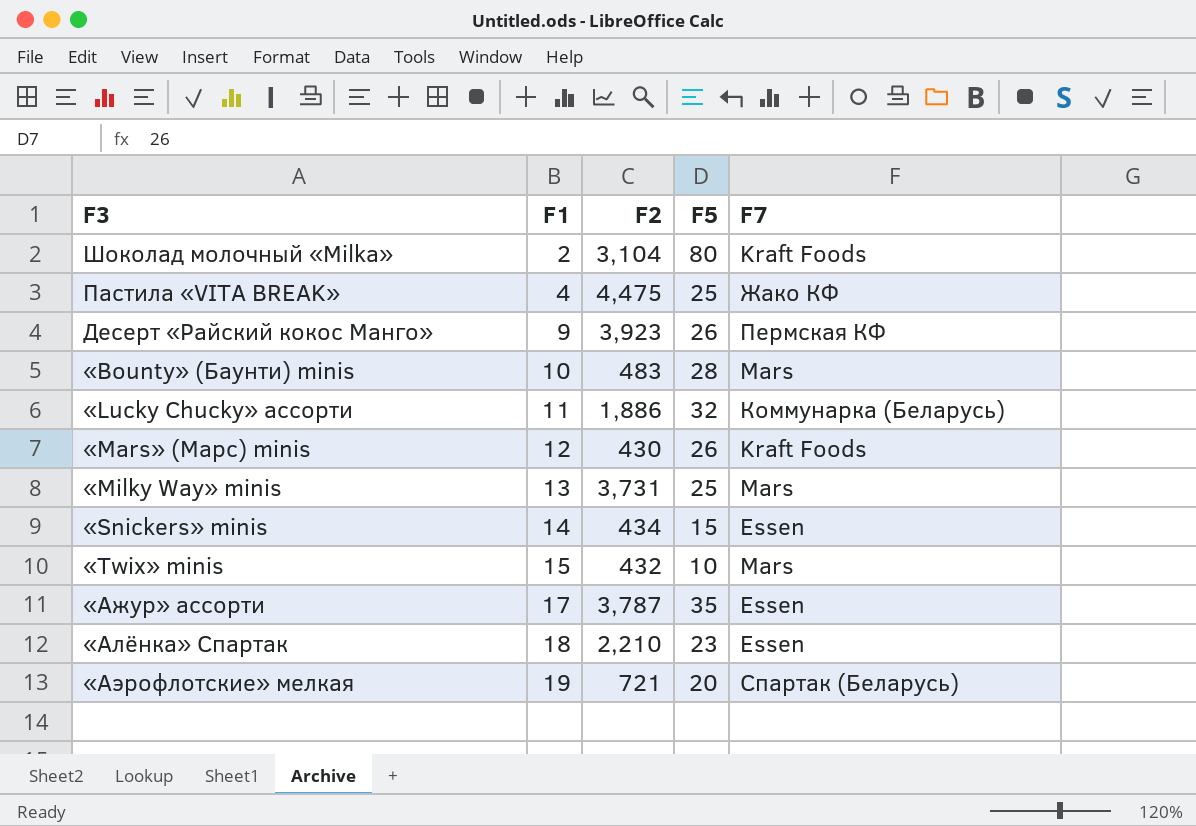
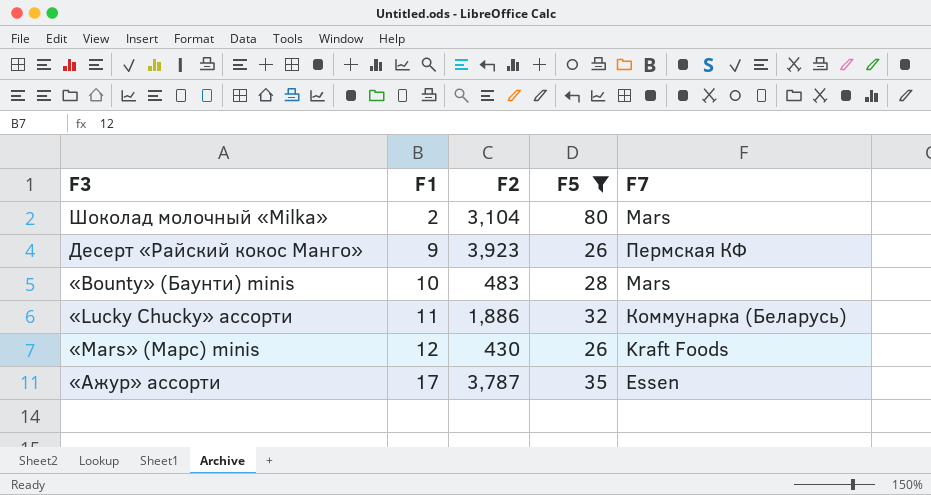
filter: none -> F5 >= 26
Шоколад молочный «Milka» | F7: Kraft Foods -> Mars

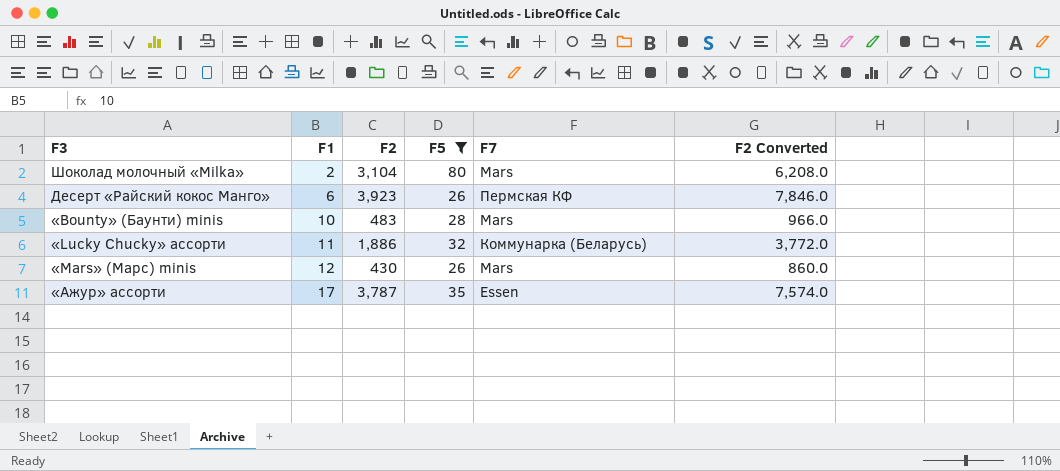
column F2 Converted | formula: none -> [F2] * 2
Десерт «Райский кокос Манго» | F1: 9 -> 6
«Mars» (Марс) minis | F7: Kraft Foods -> Mars

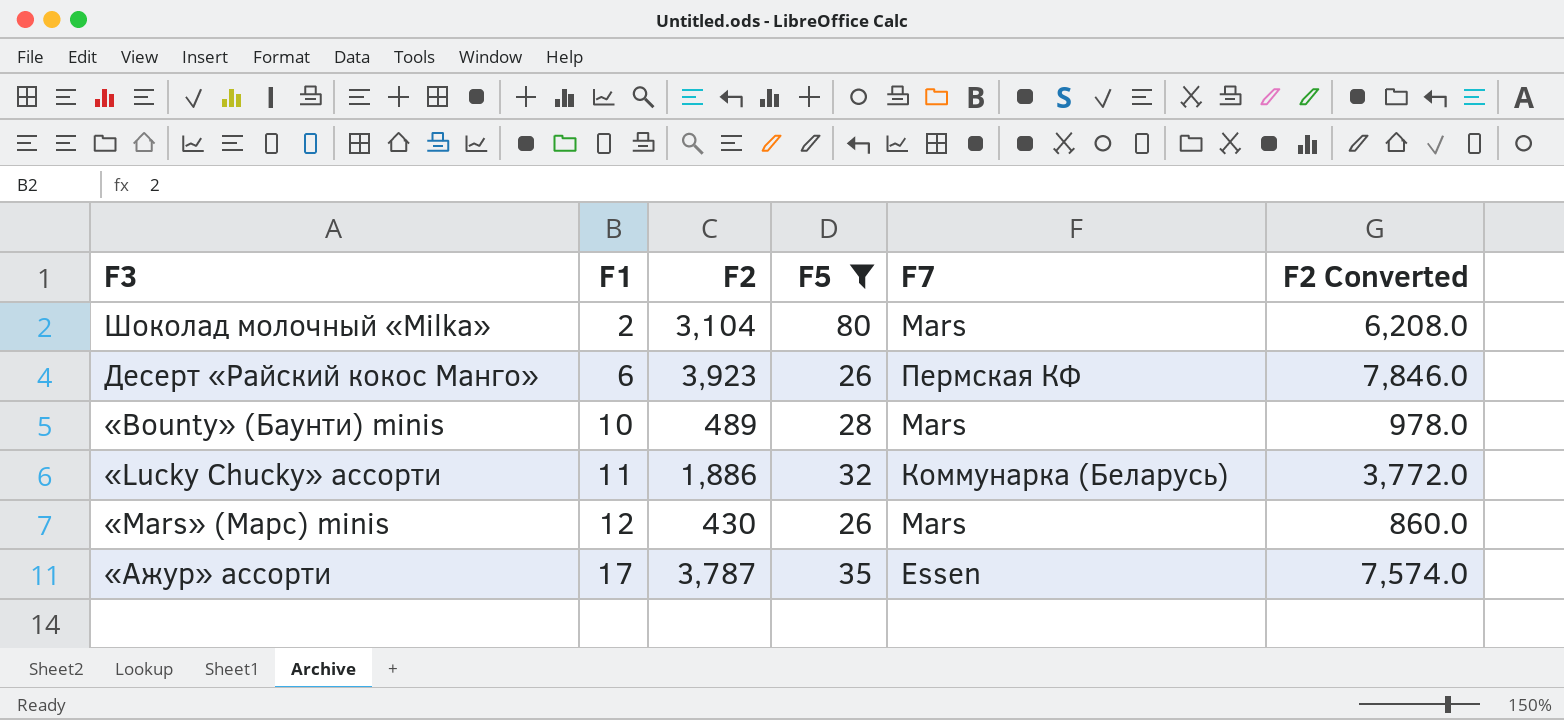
«Bounty» (Баунти) minis | F2: 483 -> 489
«Bounty» (Баунти) minis | F2 Converted: 966.0 -> 978.0

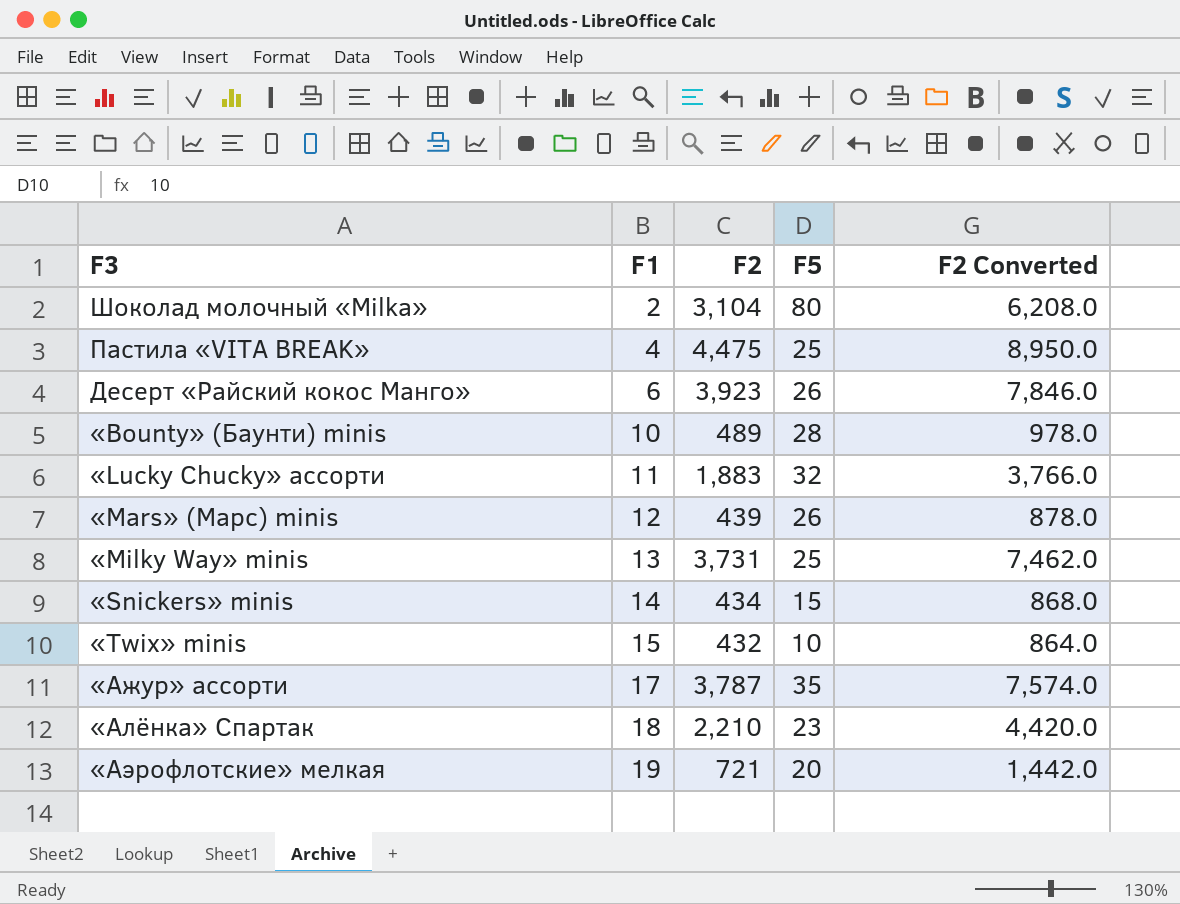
filter: F5 >= 26 -> none
column F7 | position: 5 -> none
«Lucky Chucky» ассорти | F2: 1,886 -> 1,883
«Lucky Chucky» ассорти | F2 Converted: 3,772.0 -> 3,766.0
«Mars» (Марс) minis | F2: 430 -> 439
«Mars» (Марс) minis | F2 Converted: 860.0 -> 878.0

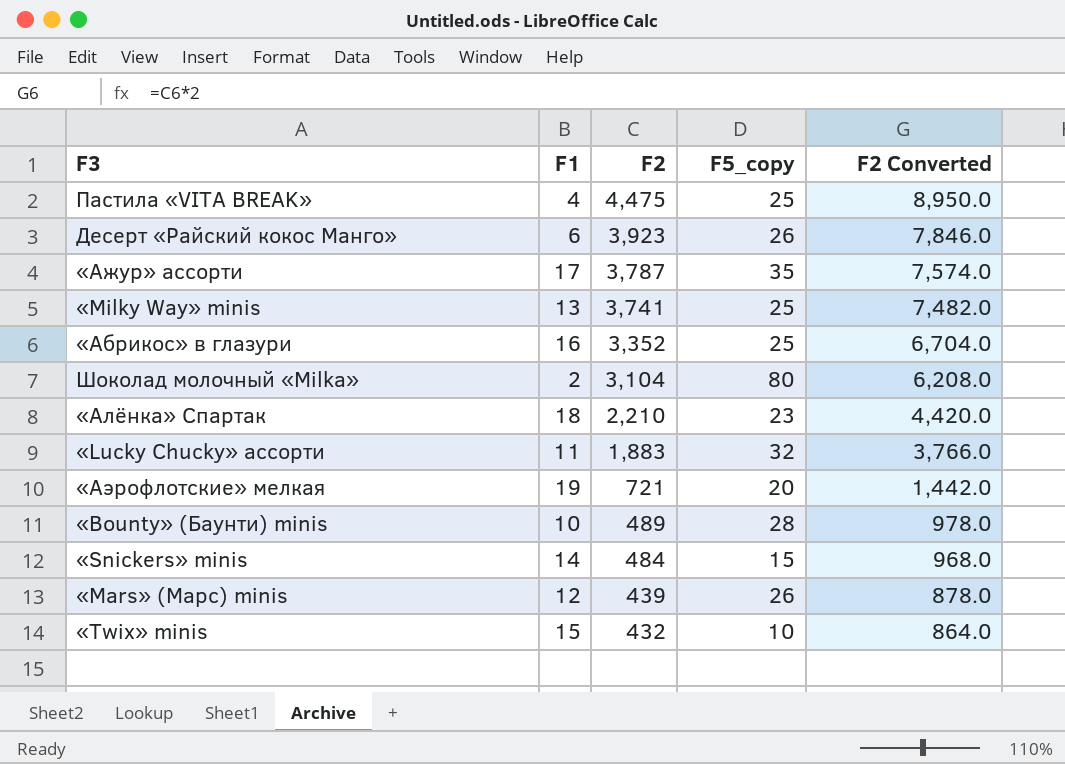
row order: F1 ascending -> F2 descending
column name: F5 -> F5_copy
«Milky Way» minis | F2: 3,731 -> 3,741
«Milky Way» minis | F2 Converted: 7,462.0 -> 7,482.0
row «Абрикос» в глазури: none -> 16 | 3,352 | 25 | 6,704.0
«Snickers» minis | F2: 434 -> 484
«Snickers» minis | F2 Converted: 868.0 -> 968.0

